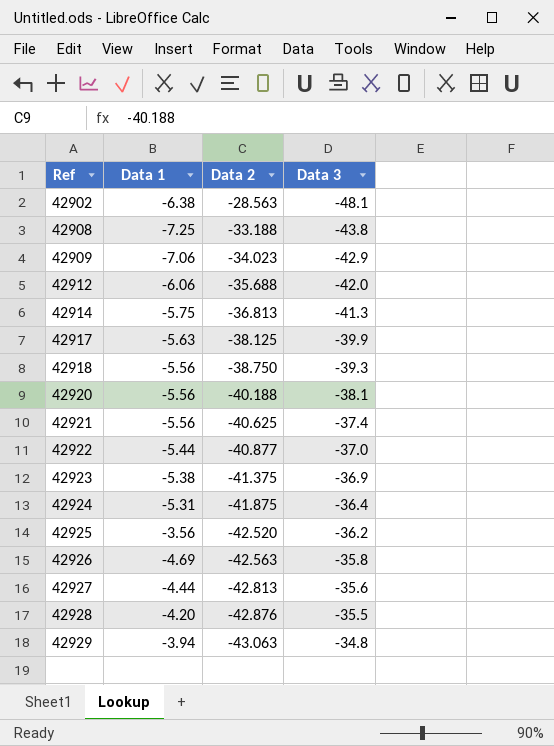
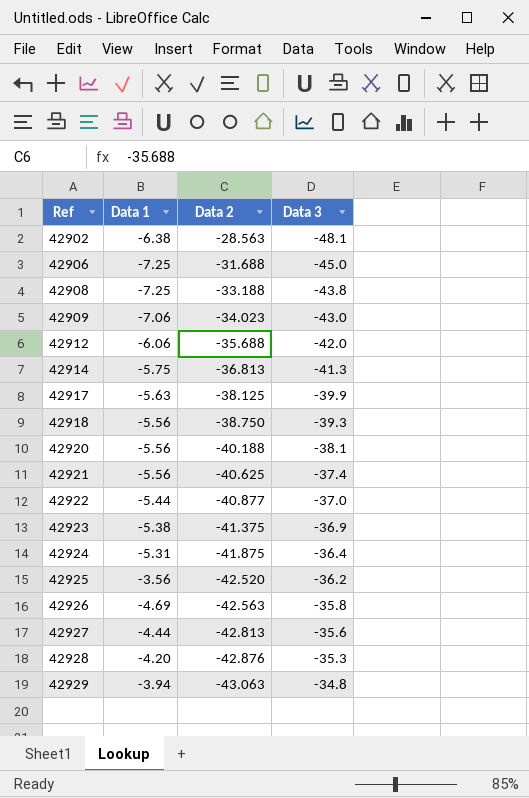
row 42906: none -> -7.25 | -31.688 | -45.0
42909 | Data 3: -42.9 -> -43.0
42928 | Data 3: -35.5 -> -35.3

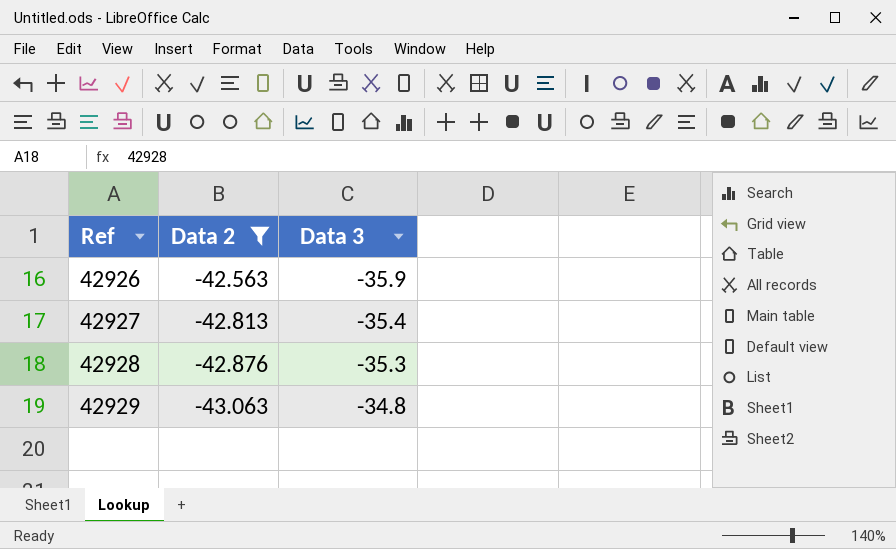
filter: none -> Data 2 <= -42.563
column Data 1 | position: 2 -> none
42926 | Data 3: -35.8 -> -35.9
42927 | Data 3: -35.6 -> -35.4

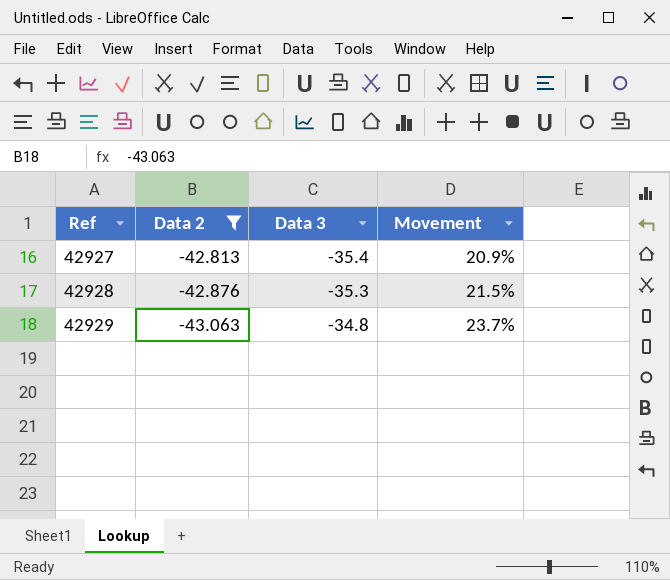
column Movement | formula: none -> ([Data 2] - [Data 3]) / [Data 3]
row 42926: -42.563 | -35.9 -> none

